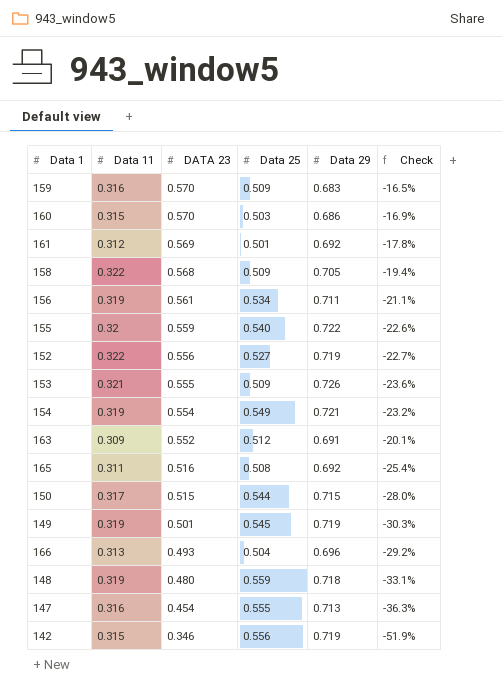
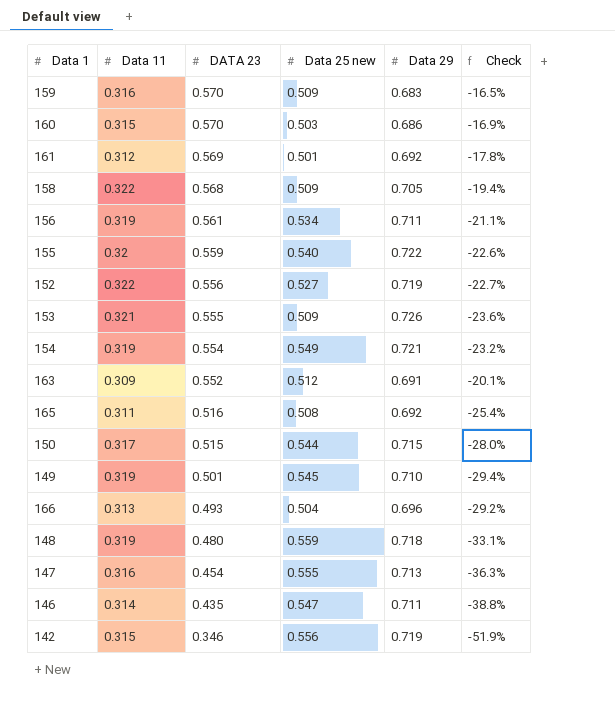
column name: Data 25 -> Data 25 new
149 | Data 29: 0.719 -> 0.710
149 | Check: -30.3% -> -29.4%
row 146: none -> 0.314 | 0.435 | 0.547 | 0.711 | -38.8%

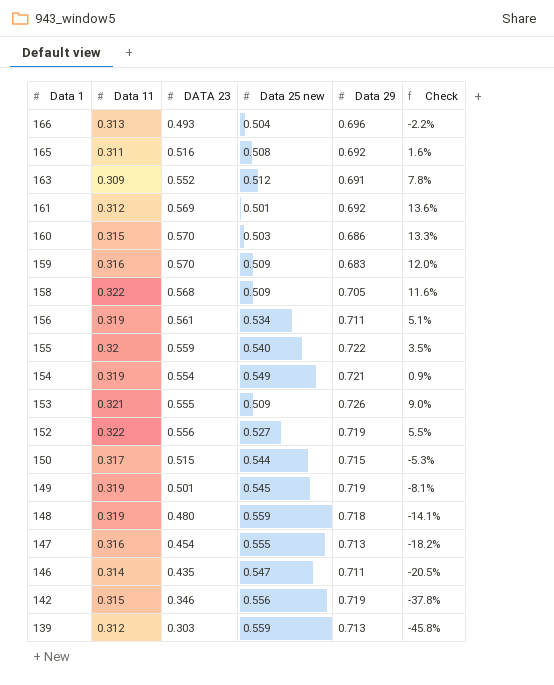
row order: DATA 23 descending -> Data 1 descending
column Check | formula: ([DATA 23] - [Data 29]) / [Data 29] -> ([DATA 23] - [Data 25 new]) / [Data 25 new]
149 | Data 29: 0.710 -> 0.719
row 139: none -> 0.312 | 0.303 | 0.559 | 0.713 | -45.8%

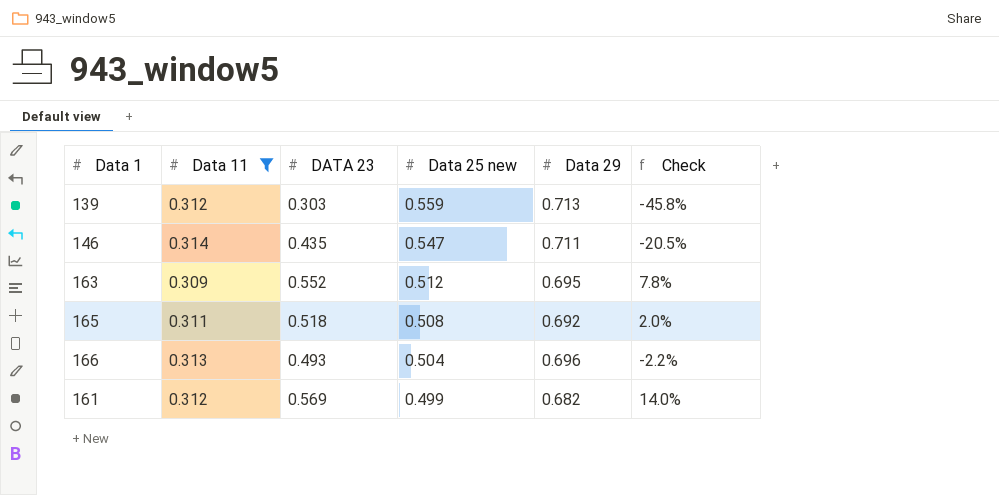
filter: none -> Data 11 <= 0.314
row order: Data 1 descending -> Data 25 new descending
163 | Data 29: 0.691 -> 0.695
165 | DATA 23: 0.516 -> 0.518
165 | Check: 1.6% -> 2.0%
161 | Data 25 new: 0.501 -> 0.499
161 | Data 29: 0.692 -> 0.682
161 | Check: 13.6% -> 14.0%

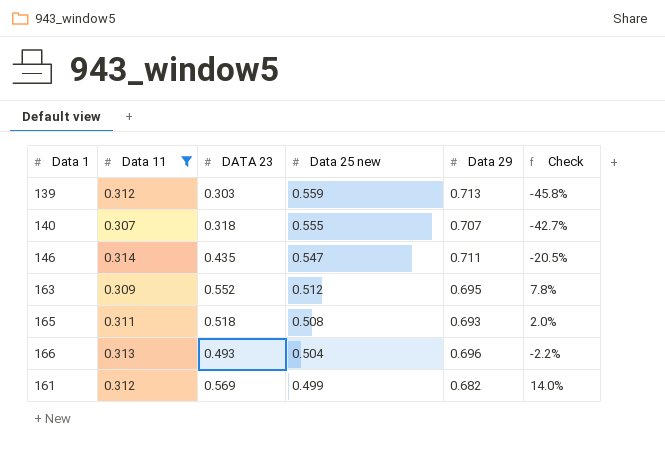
row 140: none -> 0.307 | 0.318 | 0.555 | 0.707 | -42.7%
165 | Data 29: 0.692 -> 0.693

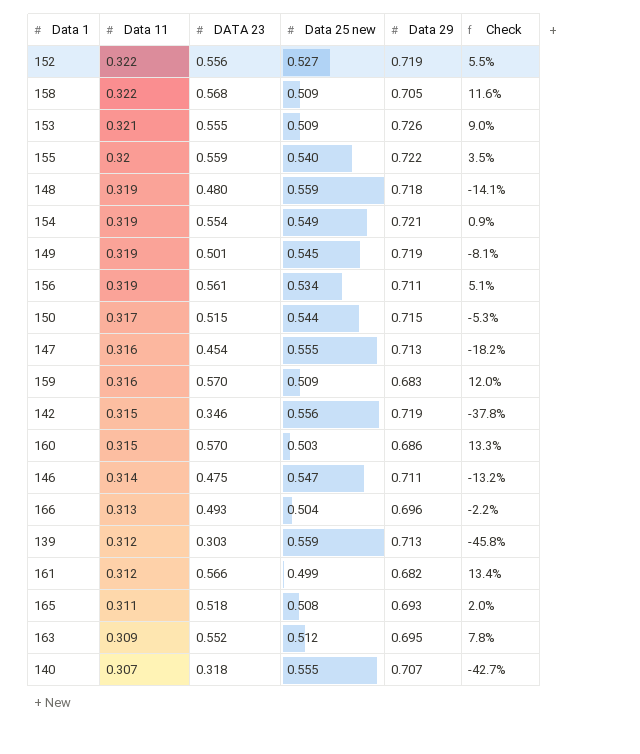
filter: Data 11 <= 0.314 -> none
row order: Data 25 new descending -> Data 11 descending
146 | DATA 23: 0.435 -> 0.475
146 | Check: -20.5% -> -13.2%
161 | DATA 23: 0.569 -> 0.566
161 | Check: 14.0% -> 13.4%

